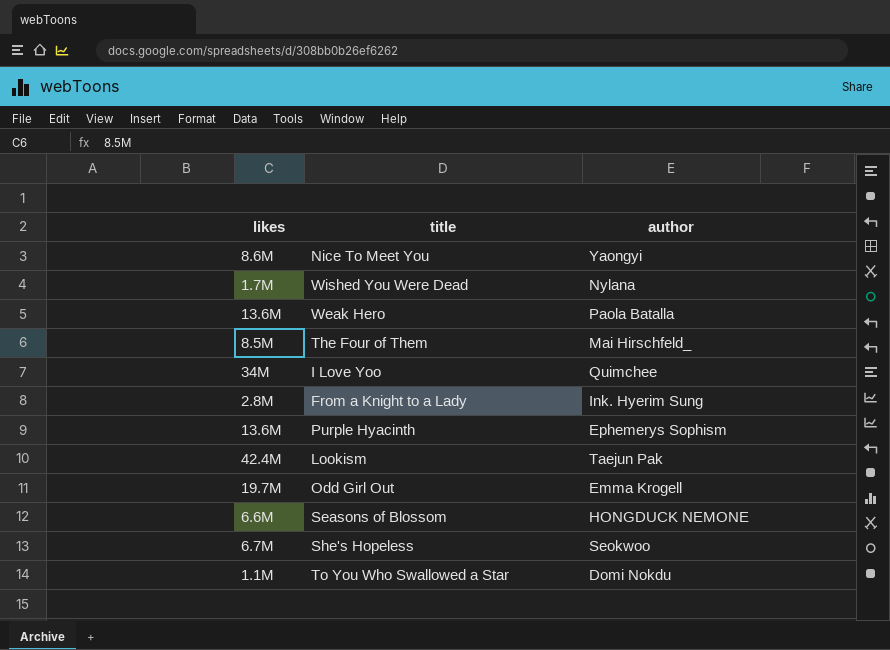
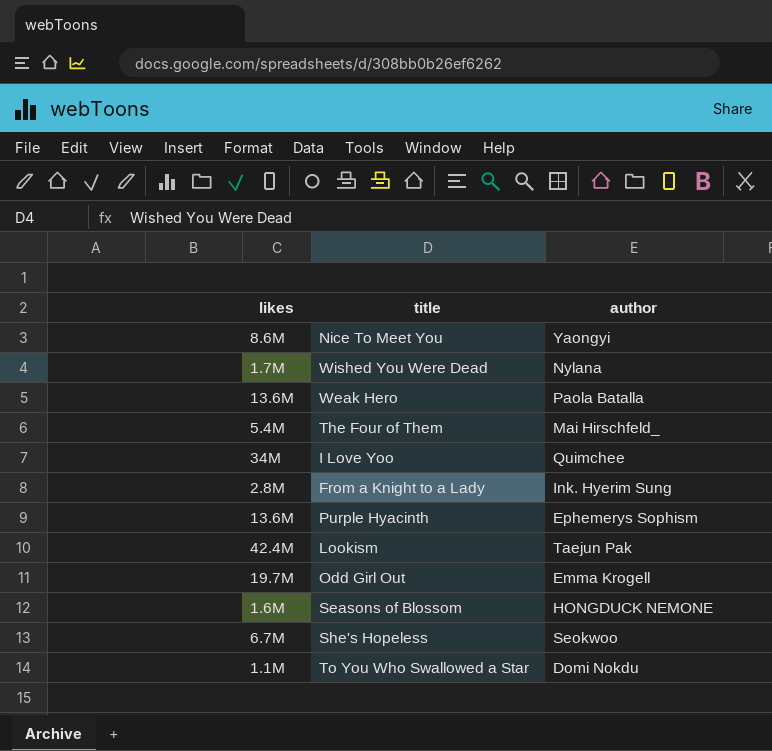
The Four of Them | likes: 8.5M -> 5.4M
Seasons of Blossom | likes: 6.6M -> 1.6M

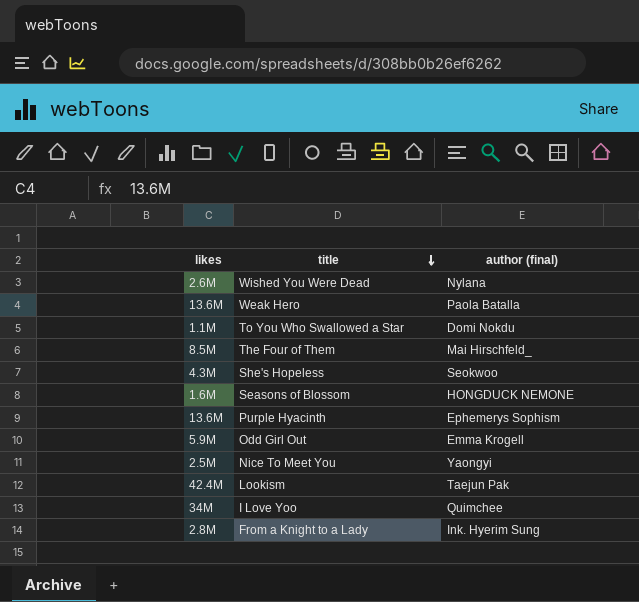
row order: none -> title descending
column name: author -> author (final)
Wished You Were Dead | likes: 1.7M -> 2.6M
The Four of Them | likes: 5.4M -> 8.5M
She's Hopeless | likes: 6.7M -> 4.3M
Odd Girl Out | likes: 19.7M -> 5.9M
Nice To Meet You | likes: 8.6M -> 2.5M

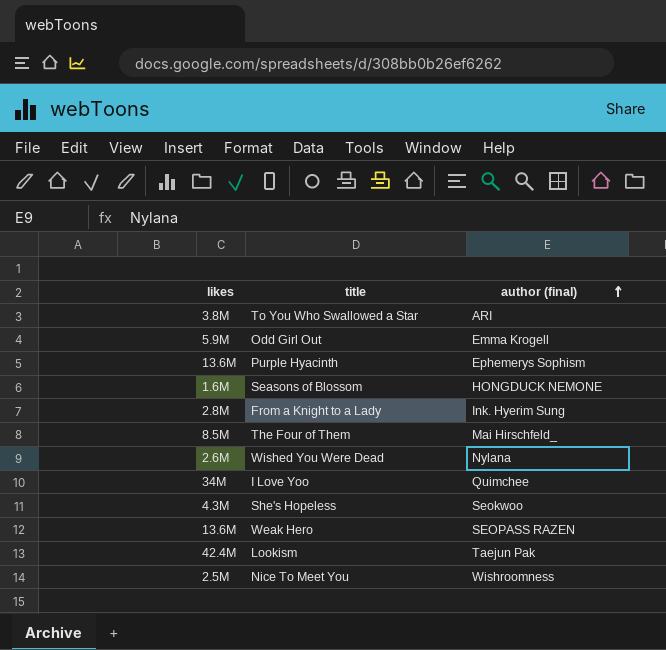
row order: title descending -> author (final) ascending
To You Who Swallowed a Star | likes: 1.1M -> 3.8M
To You Who Swallowed a Star | author (final): Domi Nokdu -> ARI
Weak Hero | author (final): Paola Batalla -> SEOPASS RAZEN
Nice To Meet You | author (final): Yaongyi -> Wishroomness

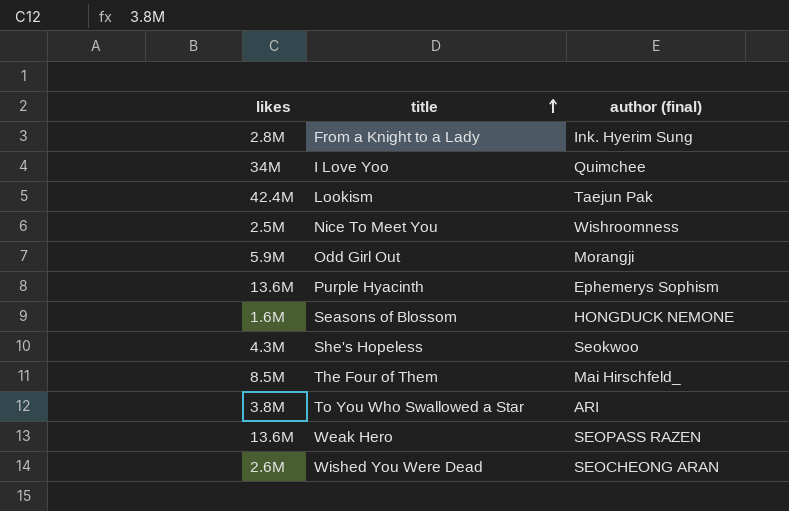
row order: author (final) ascending -> title ascending
Odd Girl Out | author (final): Emma Krogell -> Morangji
Wished You Were Dead | author (final): Nylana -> SEOCHEONG ARAN

